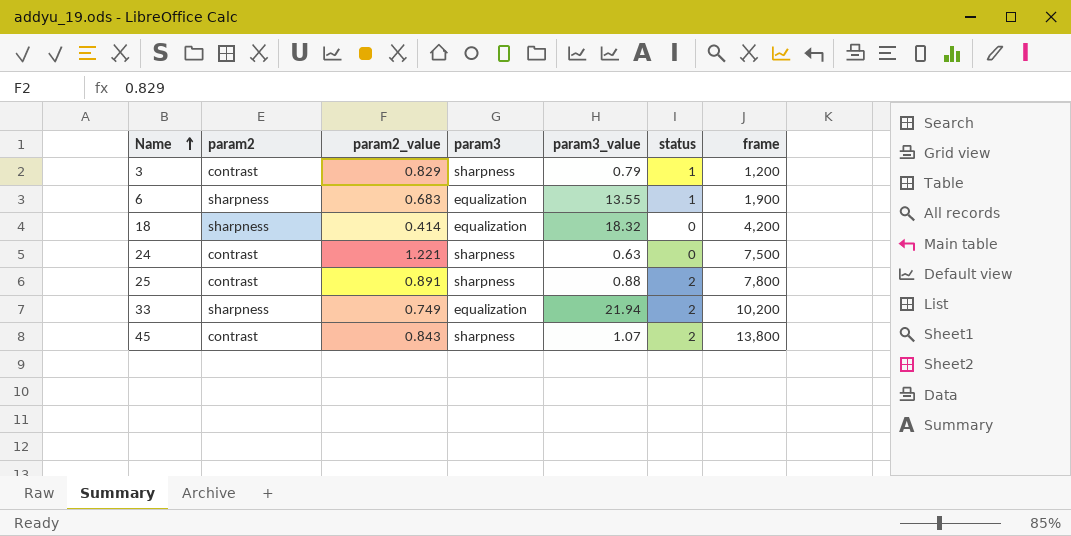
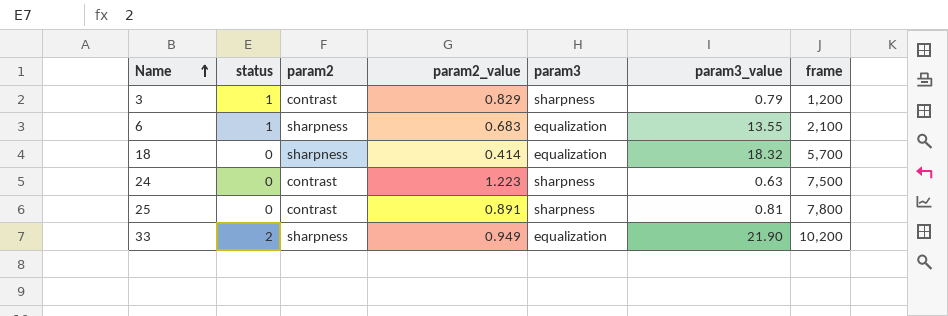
column status | position: 6 -> 2
row 45: contrast | 0.843 | sharpness | 1.07 | 2 | 13,800 -> none
6 | frame: 1,900 -> 2,100
18 | frame: 4,200 -> 5,700
24 | param2_value: 1.221 -> 1.223
25 | status: 2 -> 0
25 | param3_value: 0.88 -> 0.81
33 | param2_value: 0.749 -> 0.949
33 | param3_value: 21.94 -> 21.90

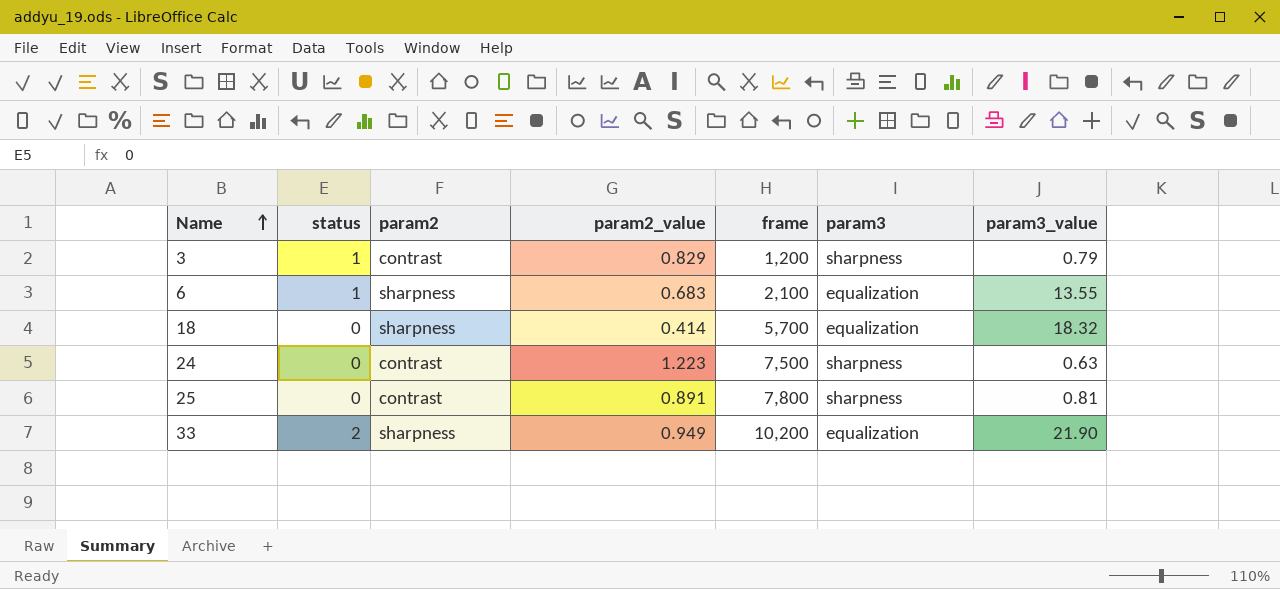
column frame | position: 7 -> 5

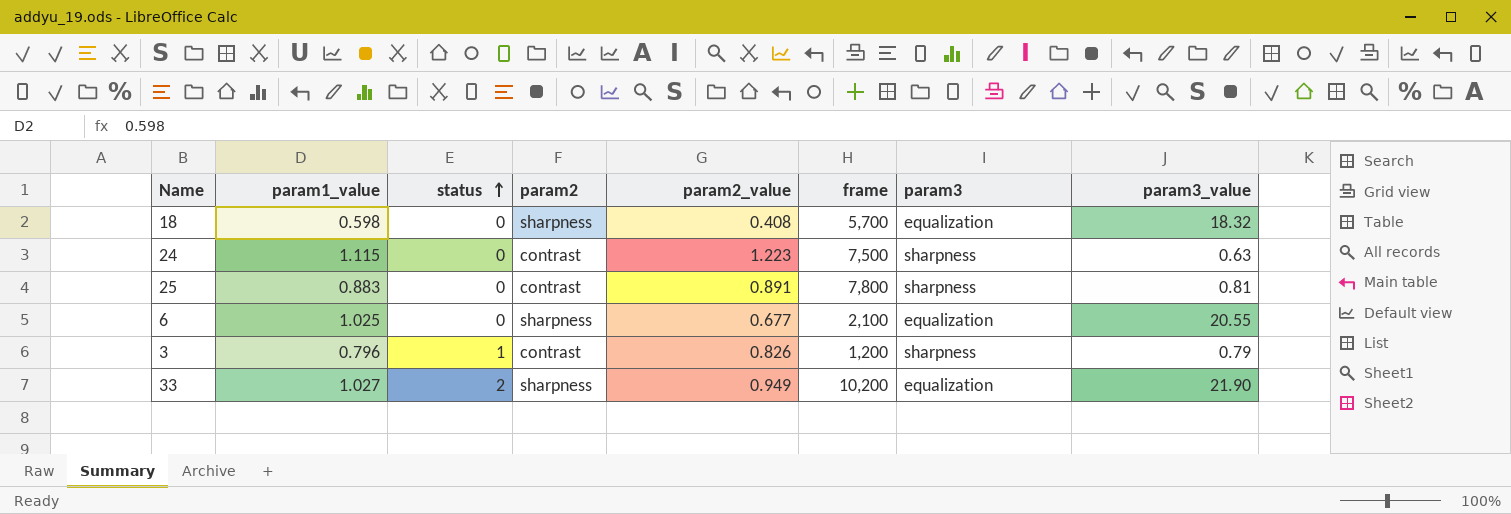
row order: Name ascending -> status ascending
column param1_value | position: none -> 2
18 | param2_value: 0.414 -> 0.408
6 | status: 1 -> 0
6 | param2_value: 0.683 -> 0.677
6 | param3_value: 13.55 -> 20.55
3 | param2_value: 0.829 -> 0.826

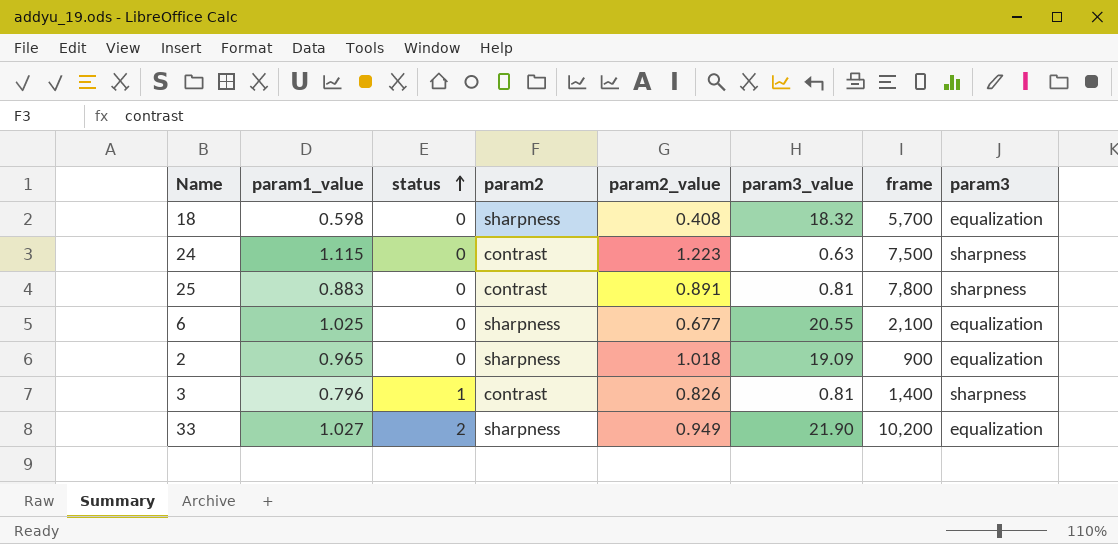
column param3_value | position: 8 -> 6
row 2: none -> 0.965 | 0 | sharpness | 1.018 | 19.09 | 900 | equalization
3 | param3_value: 0.79 -> 0.81
3 | frame: 1,200 -> 1,400

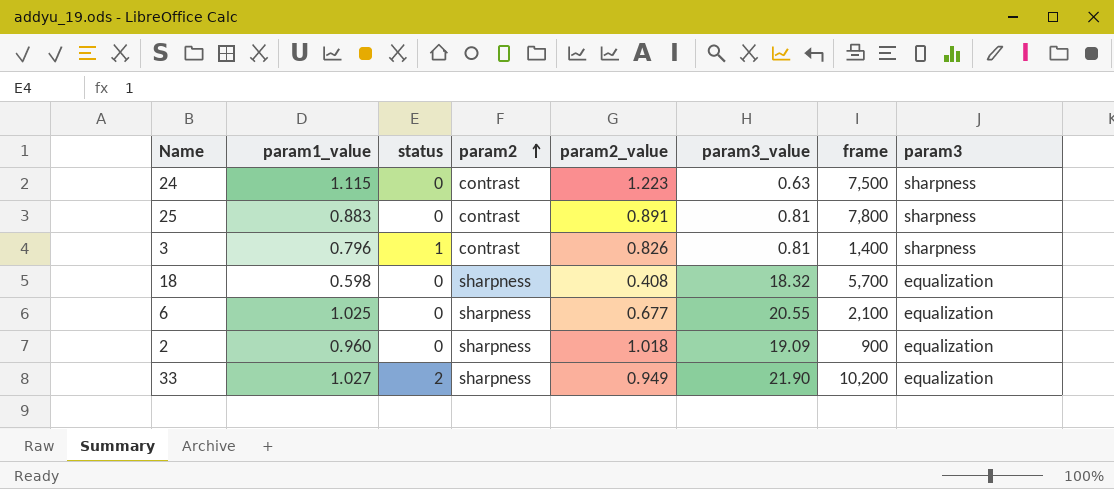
row order: status ascending -> param2 ascending
2 | param1_value: 0.965 -> 0.960

